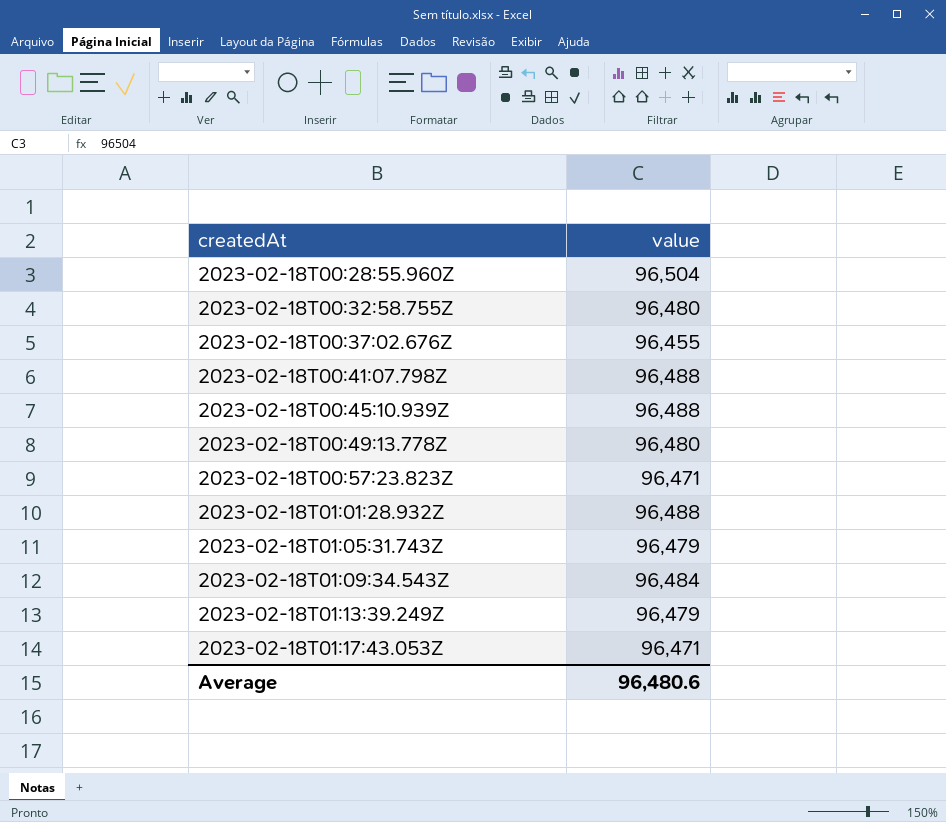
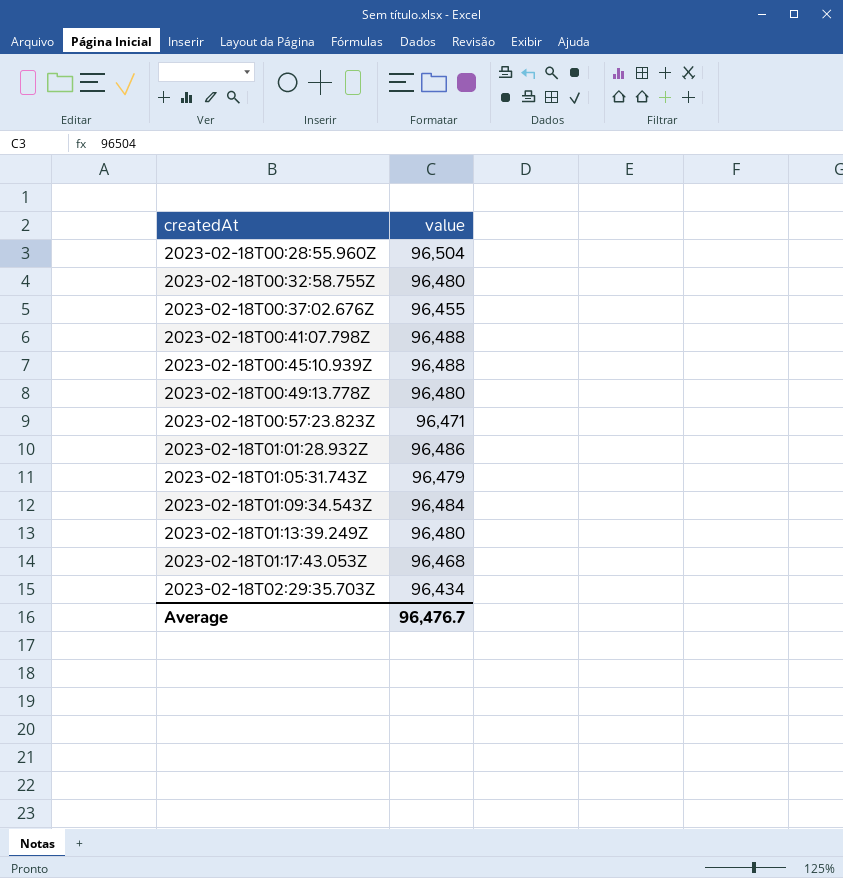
2023-02-18T01:01:28.932Z | value: 96,488 -> 96,486
2023-02-18T01:13:39.249Z | value: 96,479 -> 96,480
2023-02-18T01:17:43.053Z | value: 96,471 -> 96,468
row 2023-02-18T02:29:35.703Z: none -> 96,434
Average | value: 96,480.6 -> 96,476.7

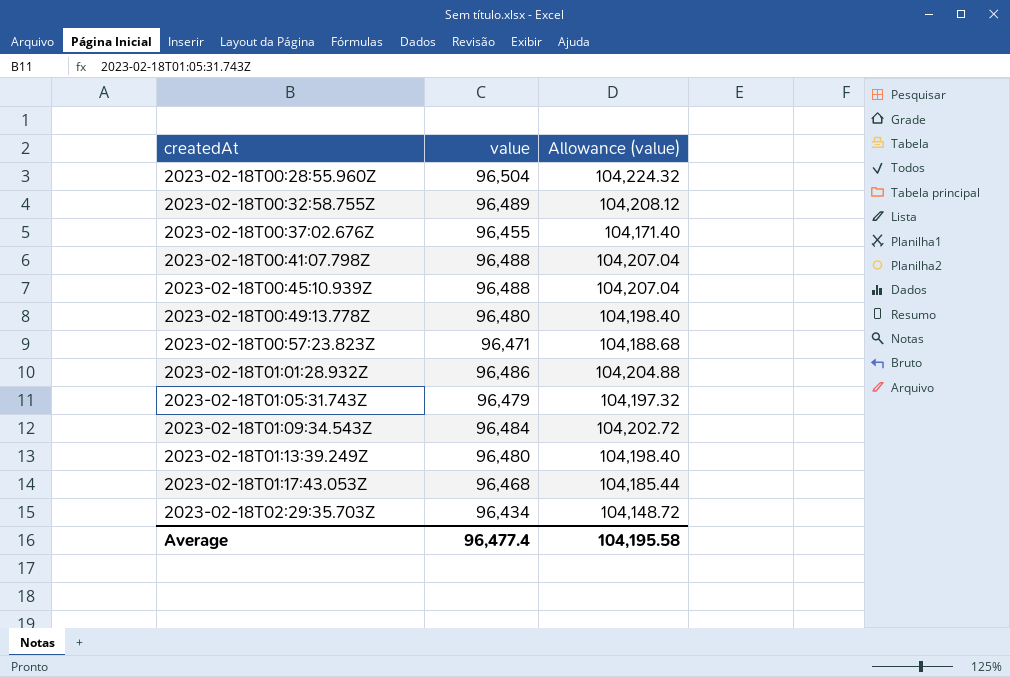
column Allowance (value) | formula: none -> [value] * 1.08
2023-02-18T00:32:58.755Z | value: 96,480 -> 96,489
Average | value: 96,476.7 -> 96,477.4

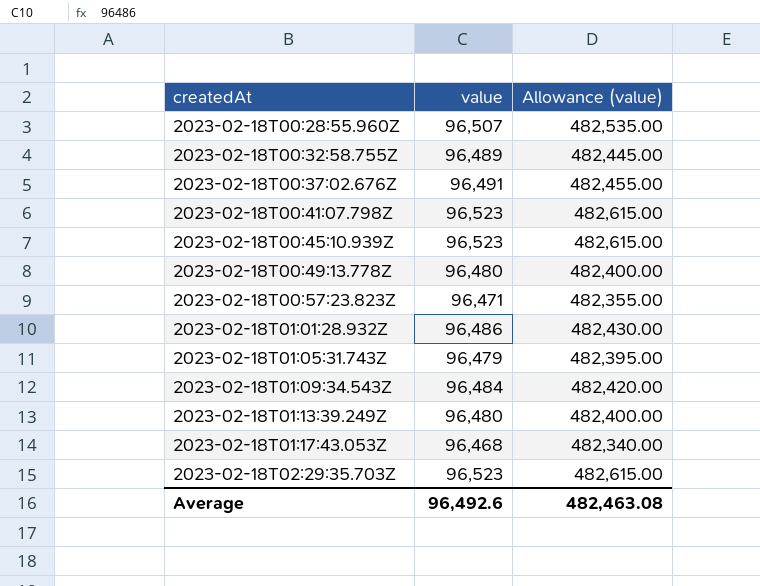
column Allowance (value) | formula: [value] * 1.08 -> [value] * 5
2023-02-18T00:28:55.960Z | value: 96,504 -> 96,507
2023-02-18T00:37:02.676Z | value: 96,455 -> 96,491
2023-02-18T00:41:07.798Z | value: 96,488 -> 96,523
2023-02-18T00:45:10.939Z | value: 96,488 -> 96,523
2023-02-18T02:29:35.703Z | value: 96,434 -> 96,523
Average | value: 96,477.4 -> 96,492.6
Average | Allowance (value): 104,195.58 -> 482,463.08

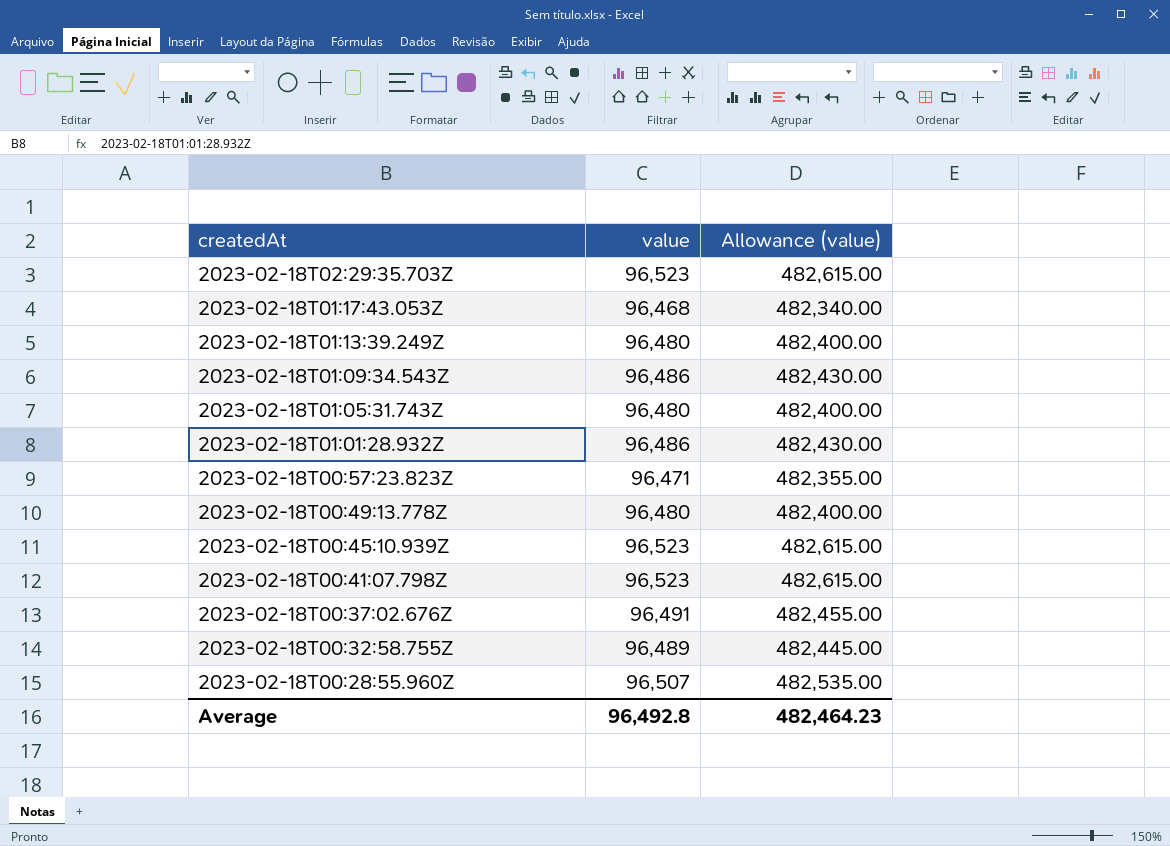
row order: createdAt ascending -> createdAt descending
2023-02-18T01:09:34.543Z | value: 96,484 -> 96,486
2023-02-18T01:09:34.543Z | Allowance (value): 482,420.00 -> 482,430.00
2023-02-18T01:05:31.743Z | value: 96,479 -> 96,480
2023-02-18T01:05:31.743Z | Allowance (value): 482,395.00 -> 482,400.00
Average | value: 96,492.6 -> 96,492.8
Average | Allowance (value): 482,463.08 -> 482,464.23

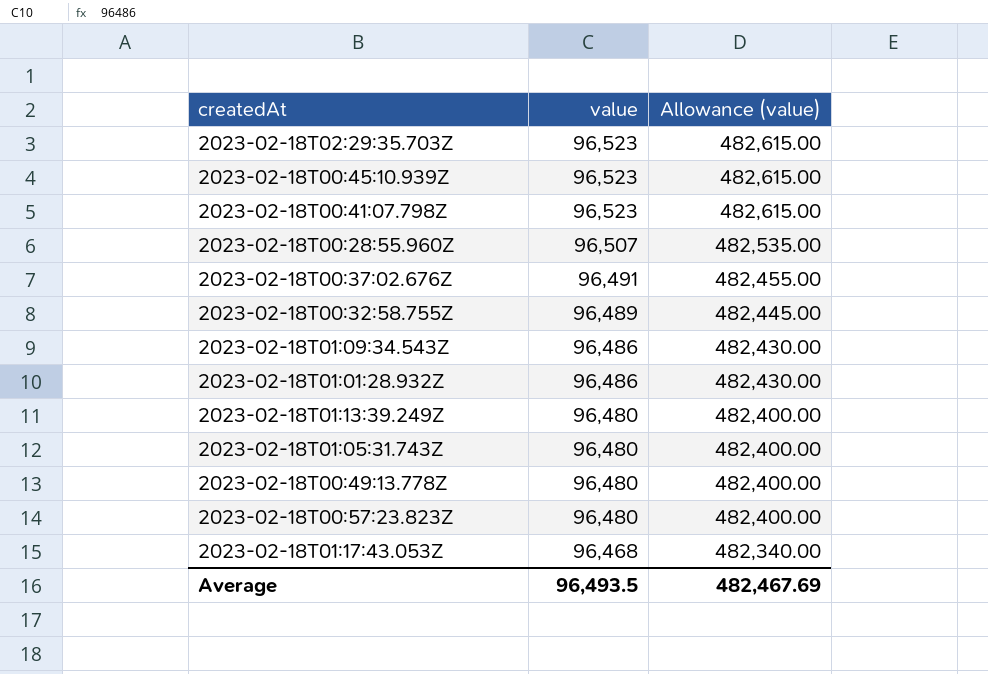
row order: createdAt descending -> value descending
2023-02-18T00:57:23.823Z | value: 96,471 -> 96,480
2023-02-18T00:57:23.823Z | Allowance (value): 482,355.00 -> 482,400.00
Average | value: 96,492.8 -> 96,493.5
Average | Allowance (value): 482,464.23 -> 482,467.69

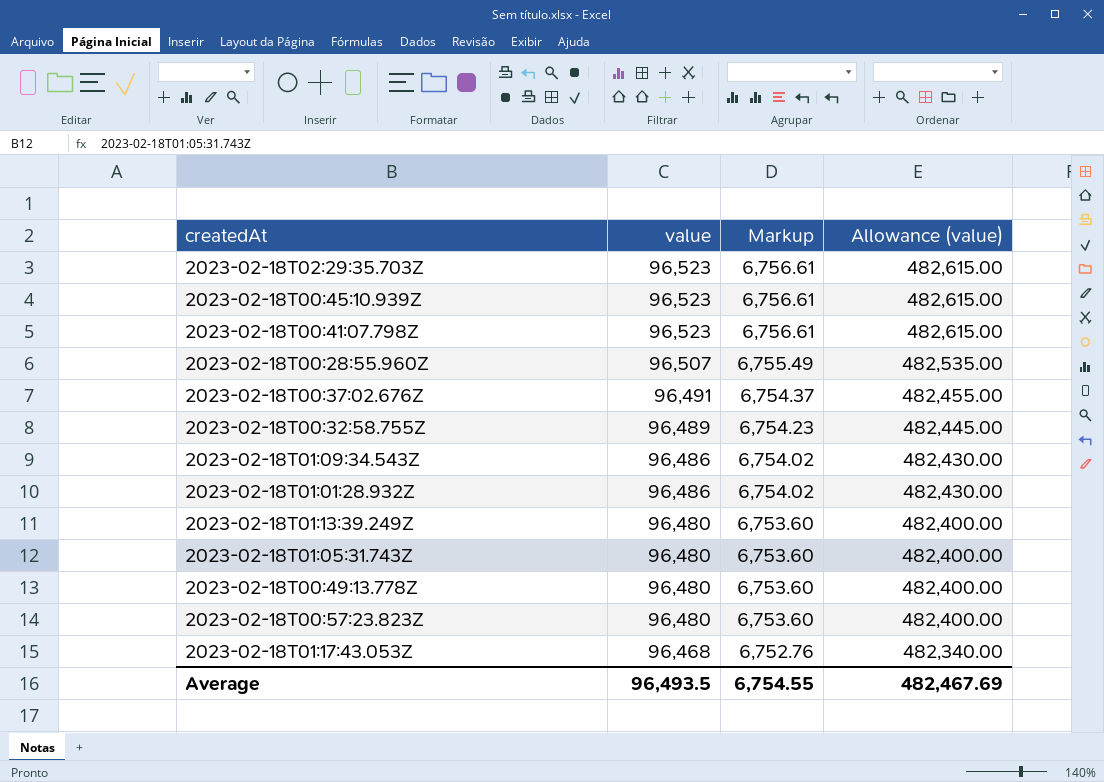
column Markup | formula: none -> [value] * 0.07

